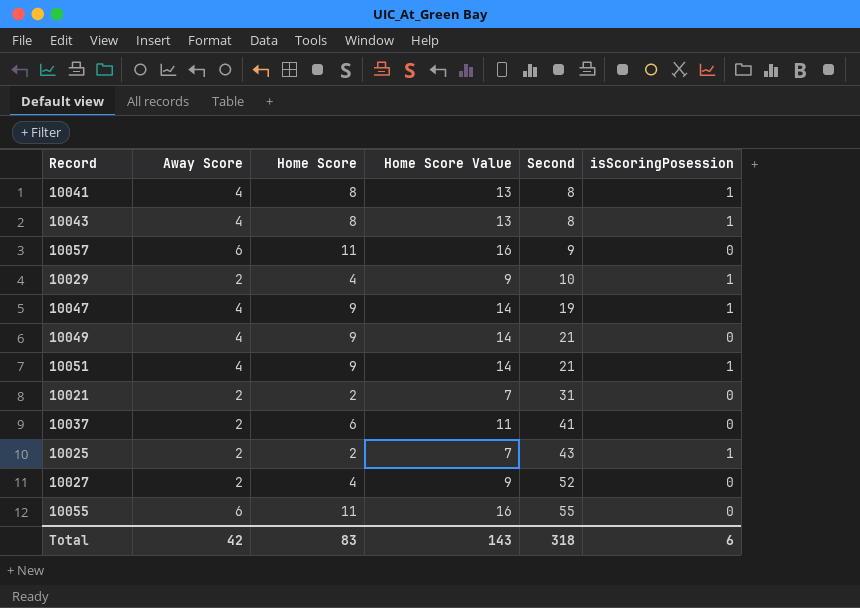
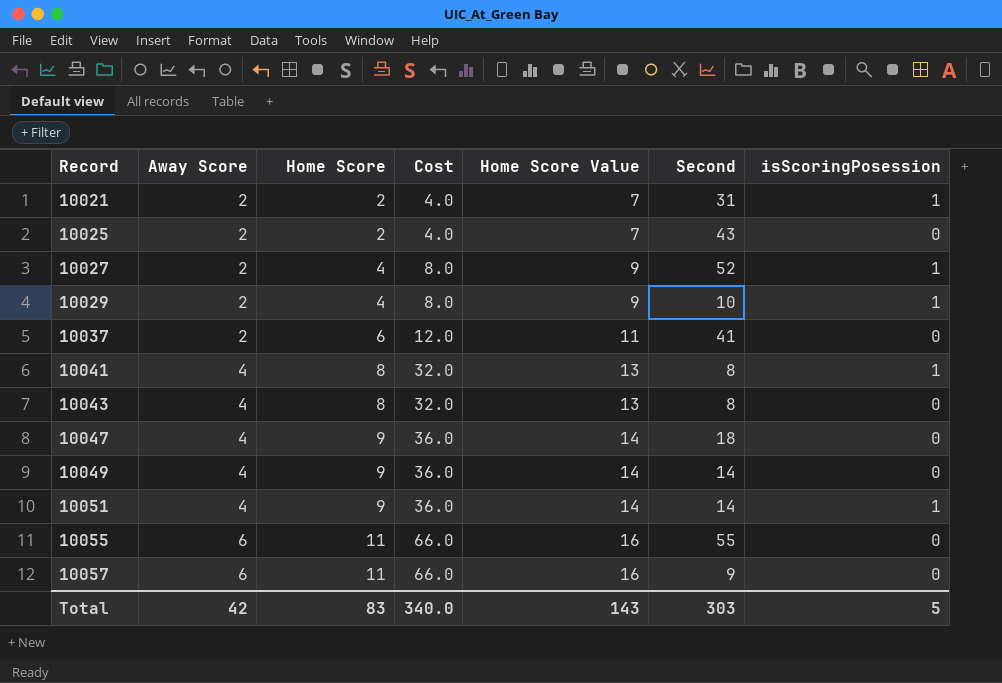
row order: Second ascending -> Record ascending
column Cost | formula: none -> [Away Score] * [Home Score]
10021 | isScoringPosession: 0 -> 1
10025 | isScoringPosession: 1 -> 0
10027 | isScoringPosession: 0 -> 1
10043 | isScoringPosession: 1 -> 0
10047 | Second: 19 -> 18
10047 | isScoringPosession: 1 -> 0
10049 | Second: 21 -> 14
10051 | Second: 21 -> 14
Total | Second: 318 -> 303
Total | isScoringPosession: 6 -> 5

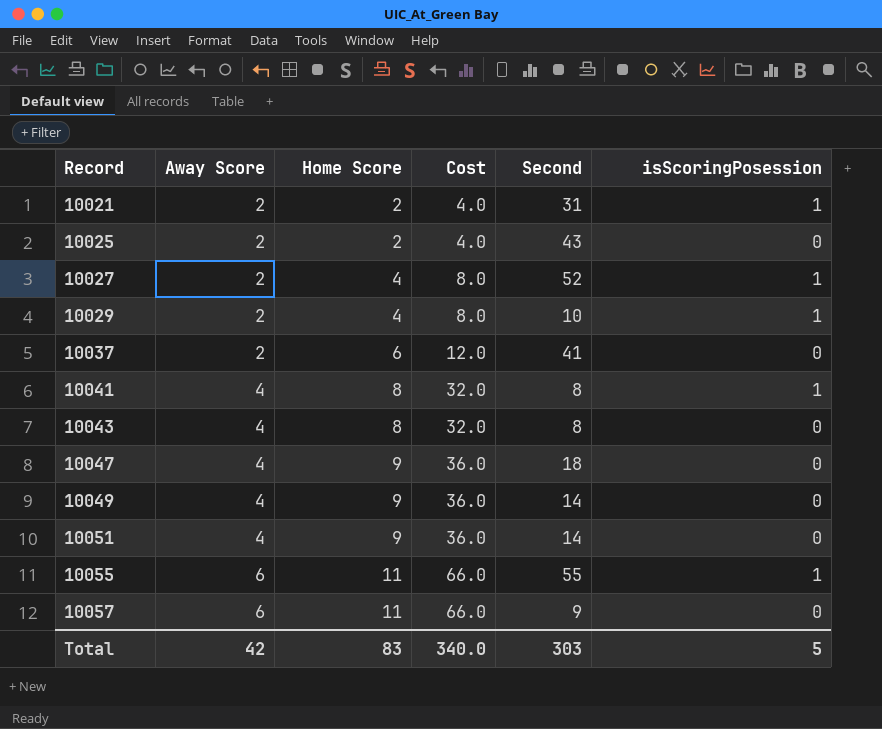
column Home Score Value | formula: [Home Score] + 5 -> none
10051 | isScoringPosession: 1 -> 0
10055 | isScoringPosession: 0 -> 1

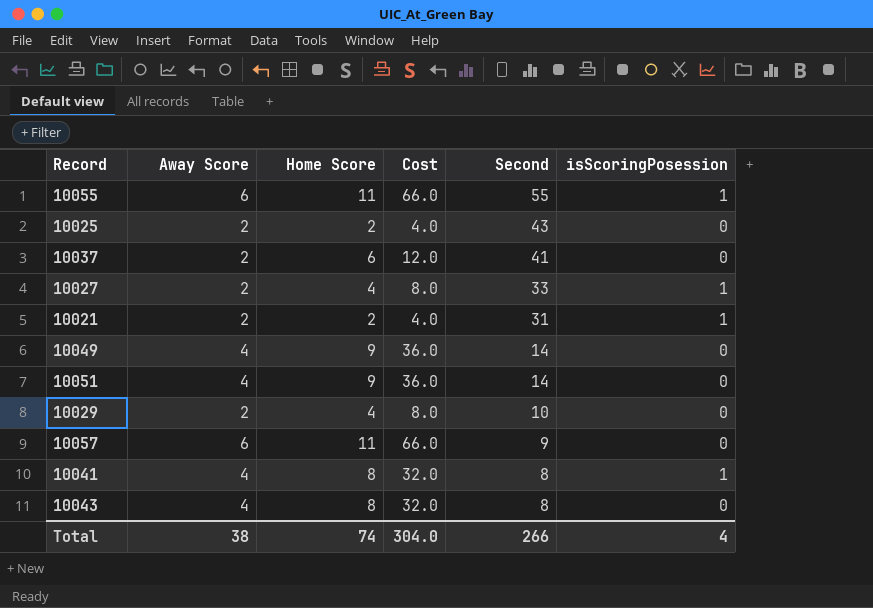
row order: Record ascending -> Second descending
row 10047: 4 | 9 | 36.0 | 18 | 0 -> none
10027 | Second: 52 -> 33
10029 | isScoringPosession: 1 -> 0
Total | Away Score: 42 -> 38
Total | Home Score: 83 -> 74
Total | Cost: 340.0 -> 304.0
Total | Second: 303 -> 266
Total | isScoringPosession: 5 -> 4

